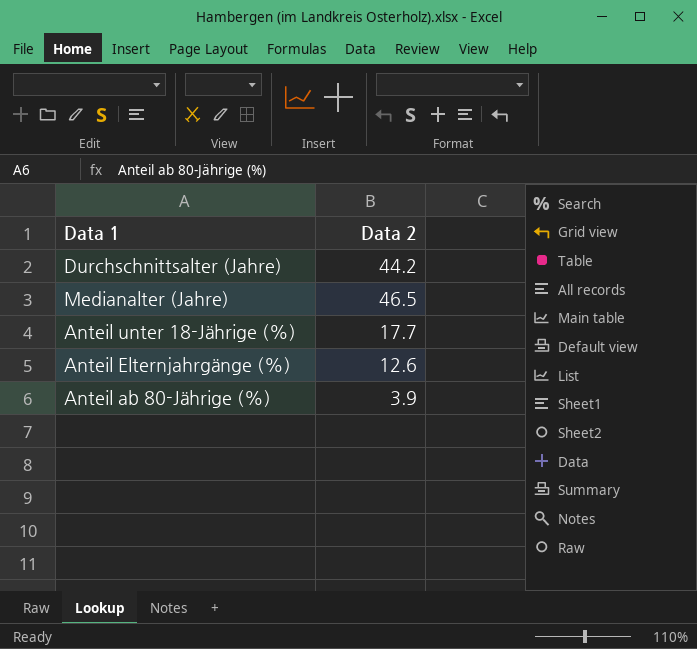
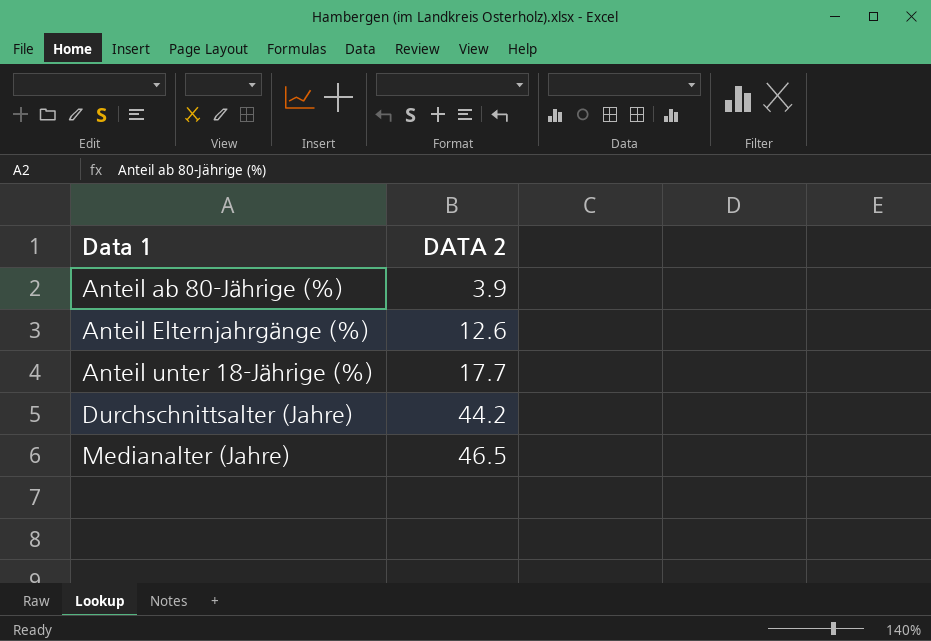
row order: none -> Data 1 ascending
column name: Data 2 -> DATA 2

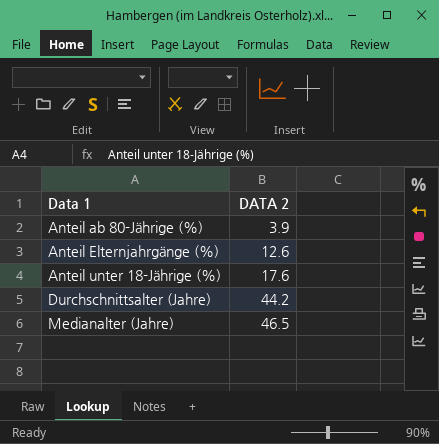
Anteil unter 18-Jährige (%) | DATA 2: 17.7 -> 17.6

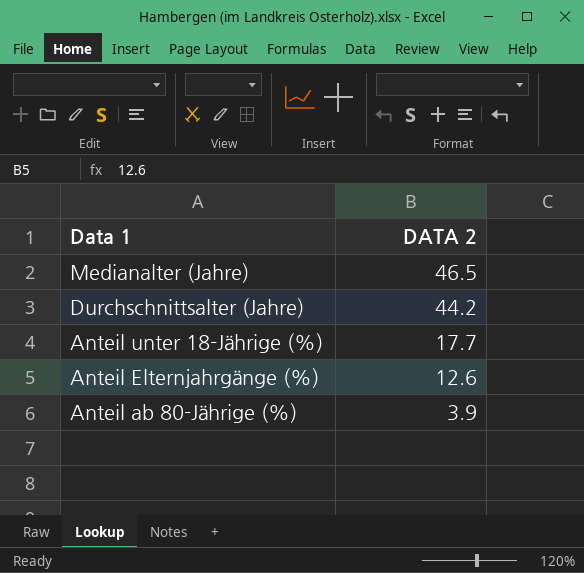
row order: Data 1 ascending -> Data 1 descending
Anteil unter 18-Jährige (%) | DATA 2: 17.6 -> 17.7

